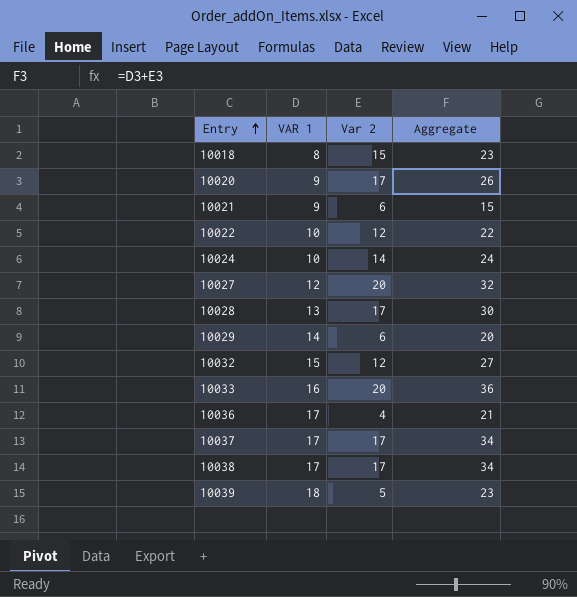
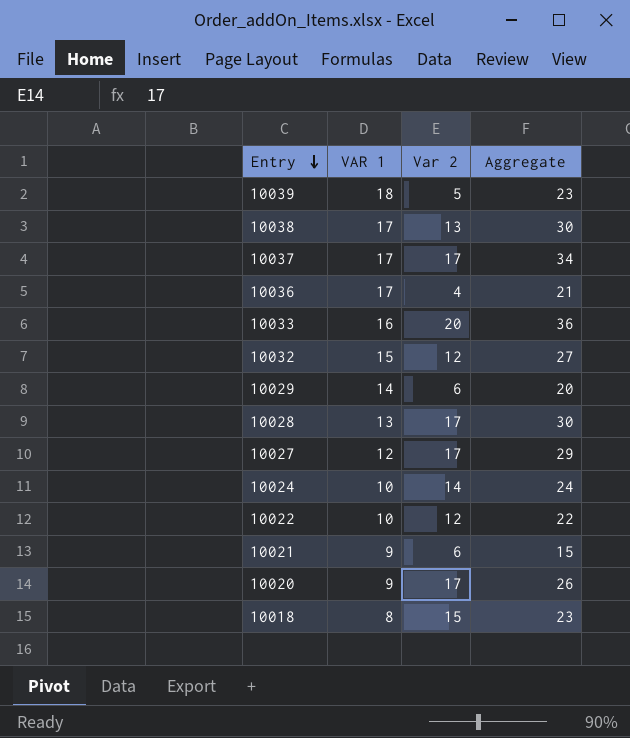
row order: Entry ascending -> Entry descending
10038 | Var 2: 17 -> 13
10038 | Aggregate: 34 -> 30
10027 | Var 2: 20 -> 17
10027 | Aggregate: 32 -> 29

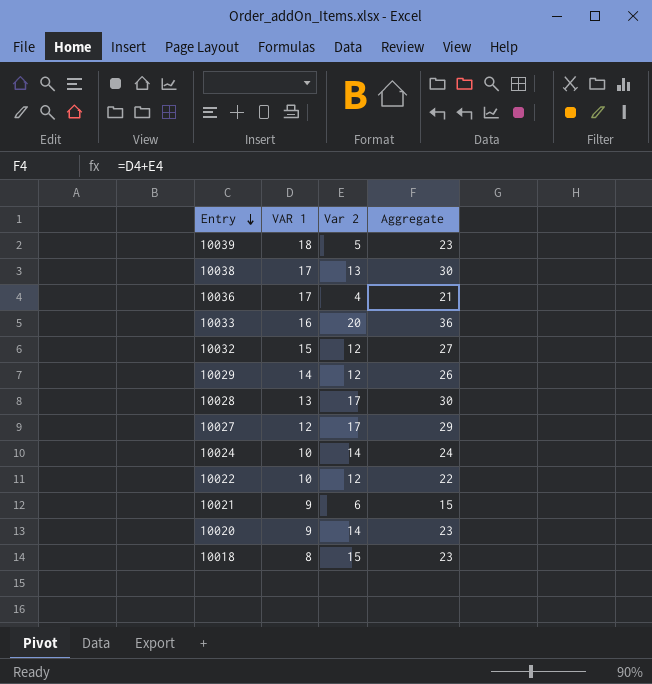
row 10037: 17 | 17 | 34 -> none
10029 | Var 2: 6 -> 12
10029 | Aggregate: 20 -> 26
10020 | Var 2: 17 -> 14
10020 | Aggregate: 26 -> 23

